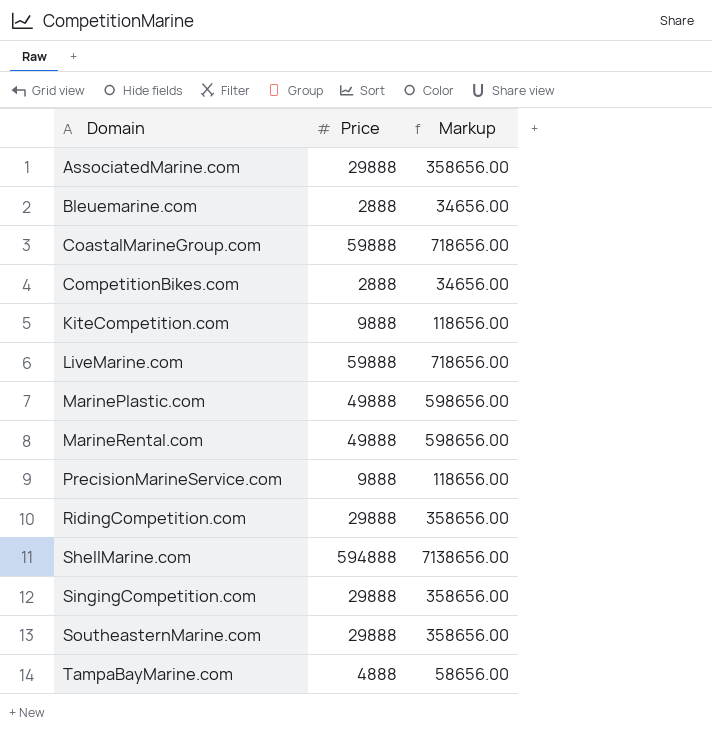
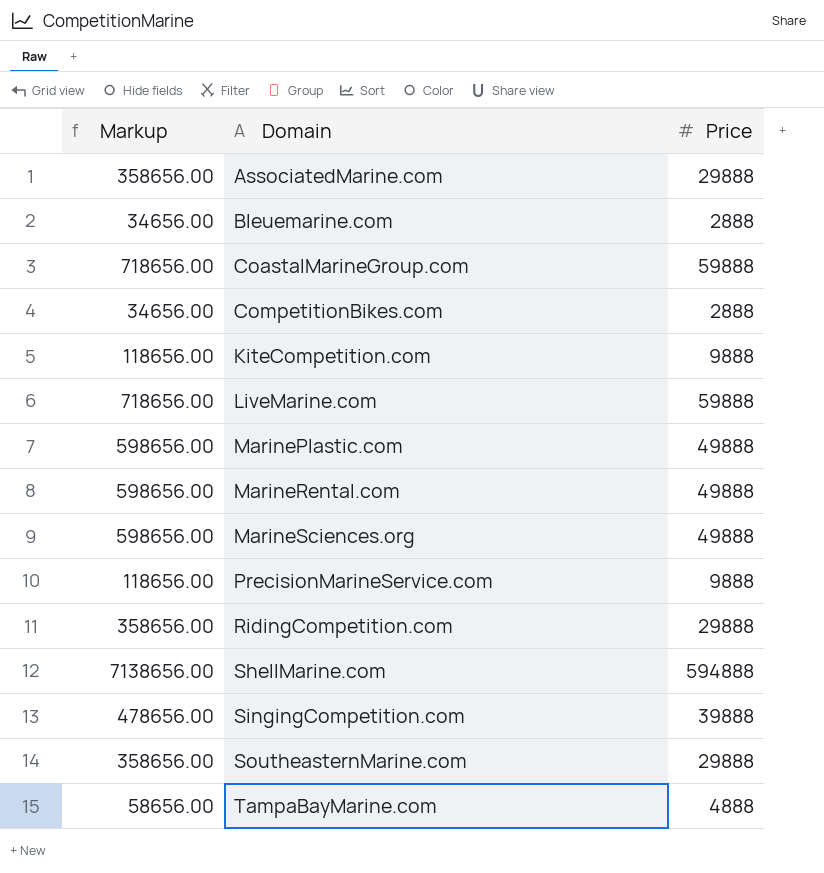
column Markup | position: 3 -> 1
row MarineSciences.org: none -> 598656.00 | 49888
SingingCompetition.com | Markup: 358656.00 -> 478656.00
SingingCompetition.com | Price: 29888 -> 39888

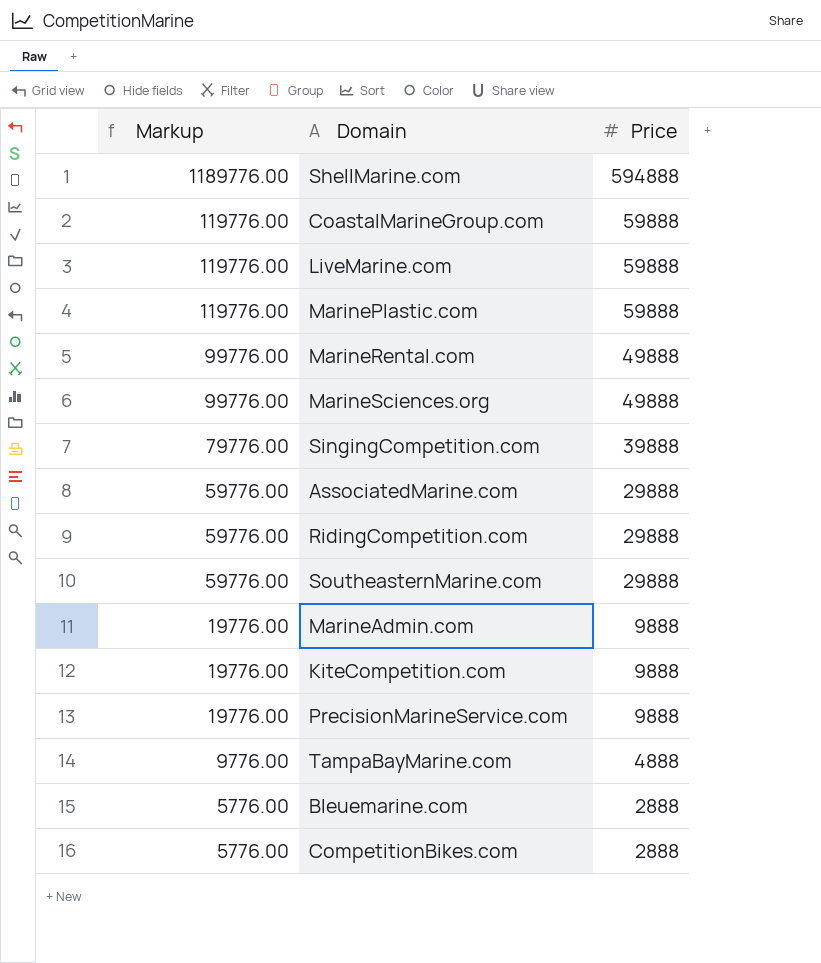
row order: Domain ascending -> Markup descending
column Markup | formula: [Price] * 12 -> [Price] * 2
MarinePlastic.com | Price: 49888 -> 59888
row MarineAdmin.com: none -> 19776.00 | 9888

